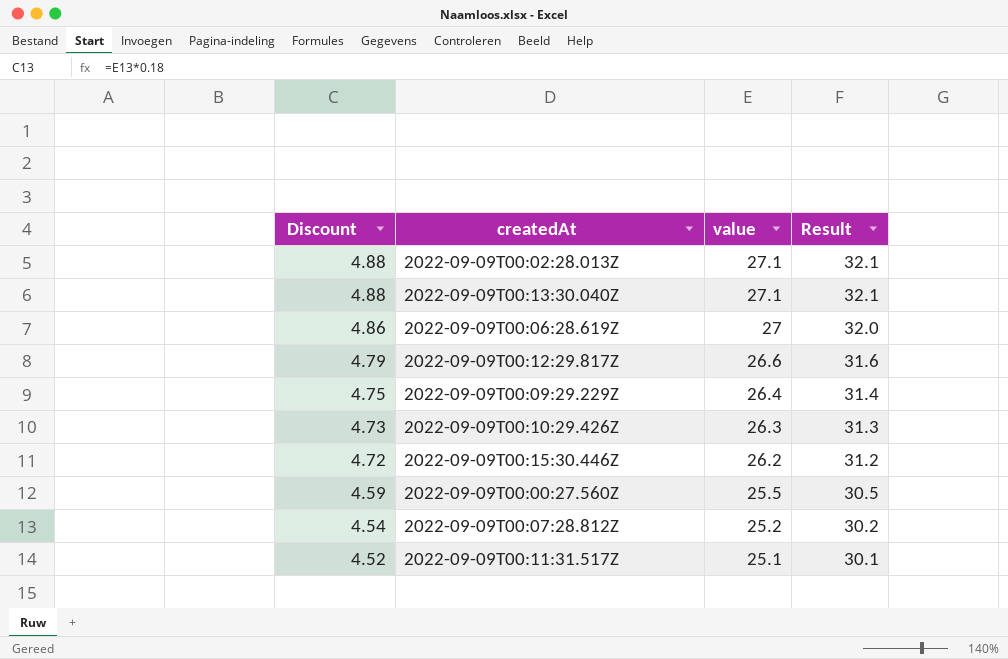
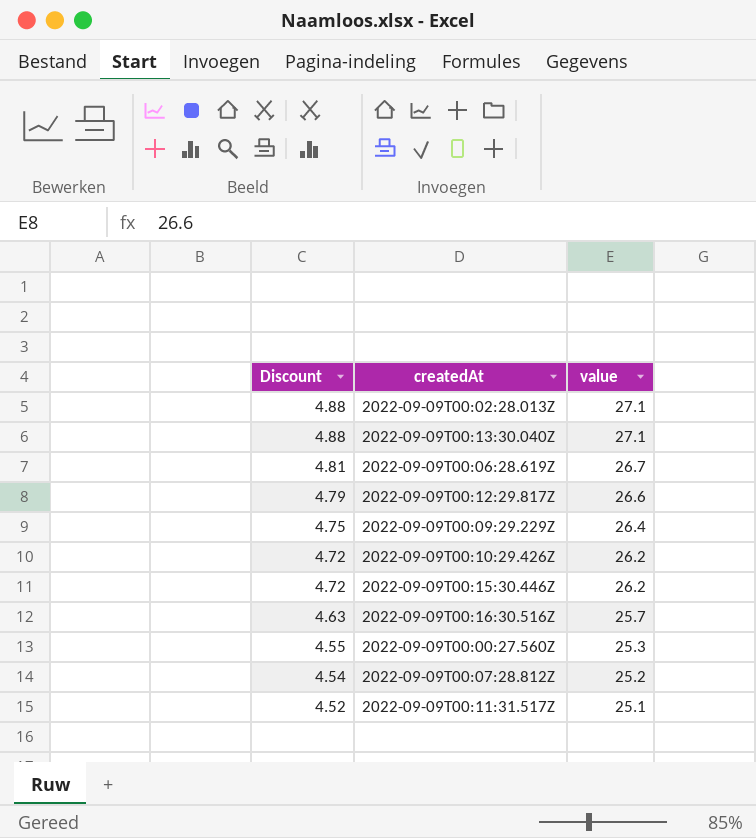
column Result | formula: [value] + 5 -> none
2022-09-09T00:06:28.619Z | Discount: 4.86 -> 4.81
2022-09-09T00:06:28.619Z | value: 27 -> 26.7
2022-09-09T00:10:29.426Z | Discount: 4.73 -> 4.72
2022-09-09T00:10:29.426Z | value: 26.3 -> 26.2
row 2022-09-09T00:16:30.516Z: none -> 4.63 | 25.7
2022-09-09T00:00:27.560Z | Discount: 4.59 -> 4.55
2022-09-09T00:00:27.560Z | value: 25.5 -> 25.3

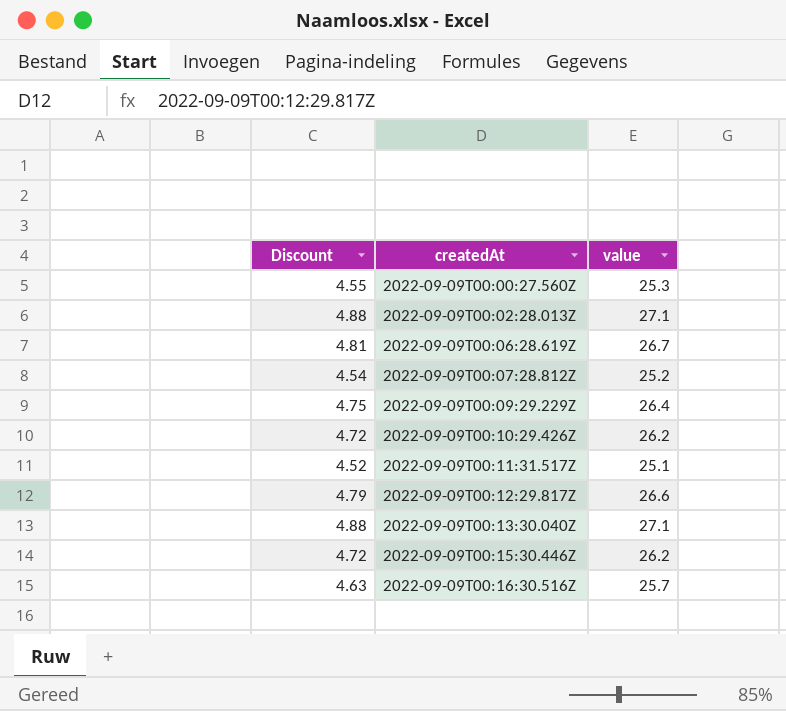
row order: Discount descending -> createdAt ascending

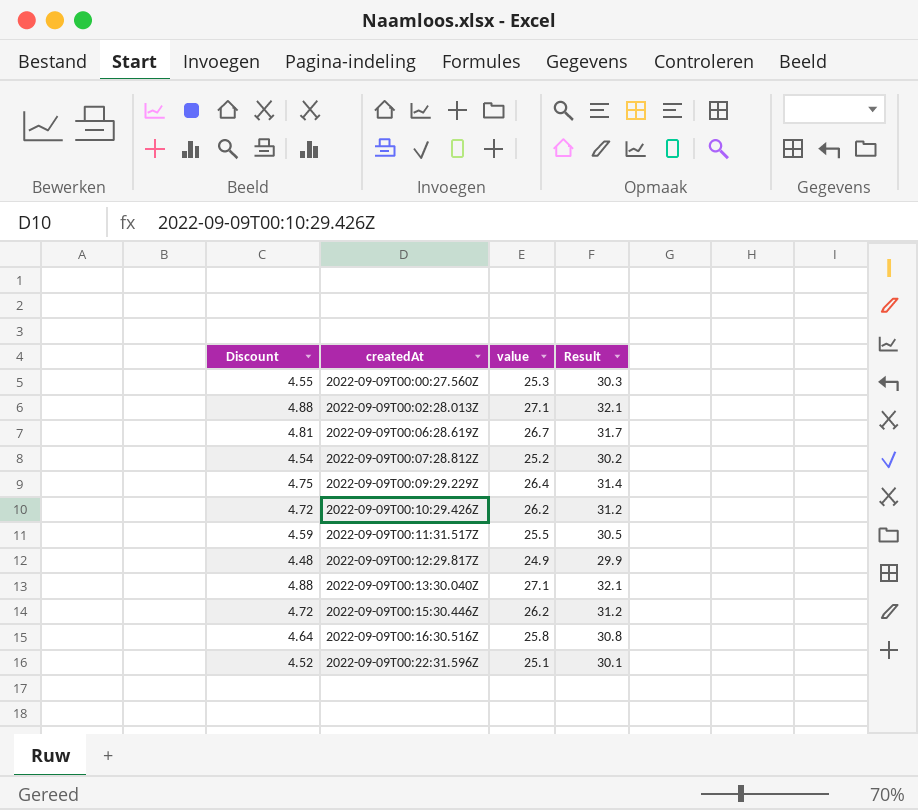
column Result | formula: none -> [value] + 5
2022-09-09T00:11:31.517Z | Discount: 4.52 -> 4.59
2022-09-09T00:11:31.517Z | value: 25.1 -> 25.5
2022-09-09T00:12:29.817Z | Discount: 4.79 -> 4.48
2022-09-09T00:12:29.817Z | value: 26.6 -> 24.9
2022-09-09T00:16:30.516Z | Discount: 4.63 -> 4.64
2022-09-09T00:16:30.516Z | value: 25.7 -> 25.8
row 2022-09-09T00:22:31.596Z: none -> 4.52 | 25.1 | 30.1

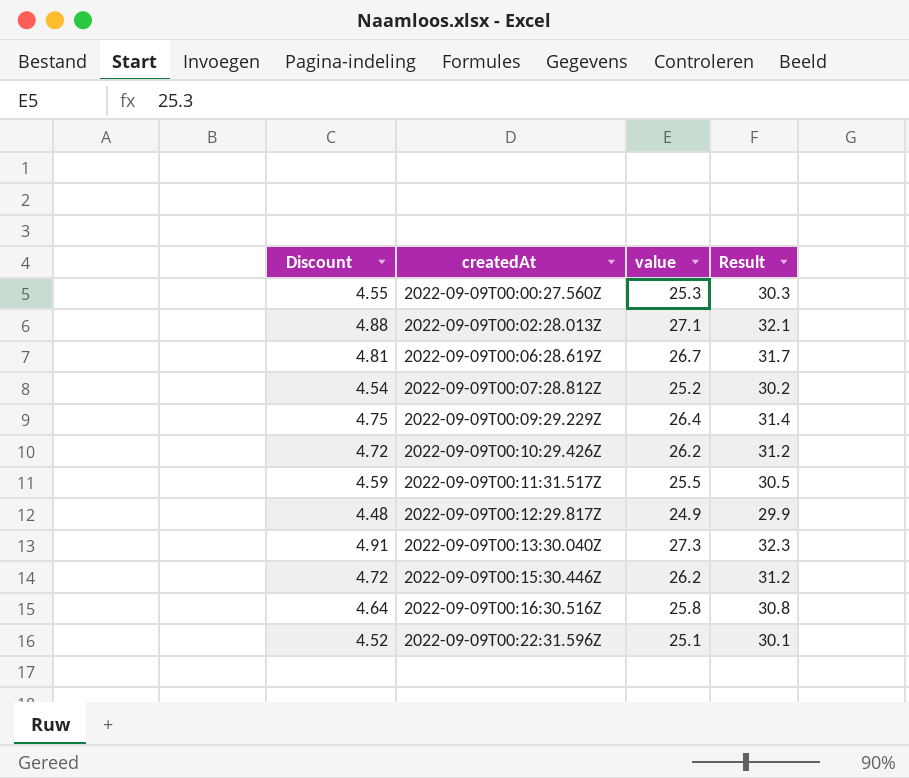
2022-09-09T00:13:30.040Z | Discount: 4.88 -> 4.91
2022-09-09T00:13:30.040Z | value: 27.1 -> 27.3
2022-09-09T00:13:30.040Z | Result: 32.1 -> 32.3

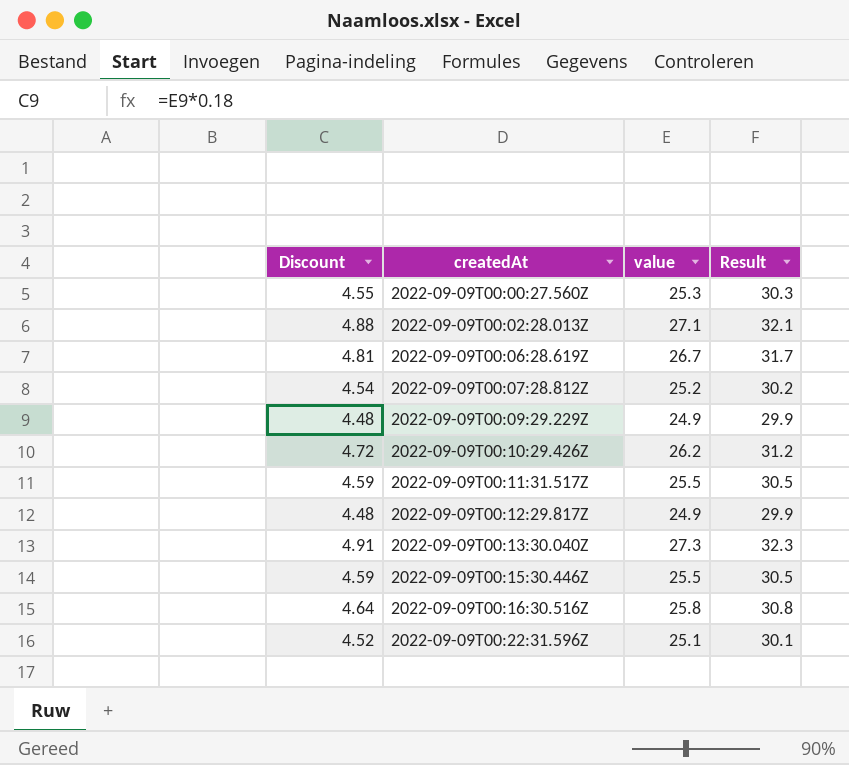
2022-09-09T00:09:29.229Z | Discount: 4.75 -> 4.48
2022-09-09T00:09:29.229Z | value: 26.4 -> 24.9
2022-09-09T00:09:29.229Z | Result: 31.4 -> 29.9
2022-09-09T00:15:30.446Z | Discount: 4.72 -> 4.59
2022-09-09T00:15:30.446Z | value: 26.2 -> 25.5
2022-09-09T00:15:30.446Z | Result: 31.2 -> 30.5

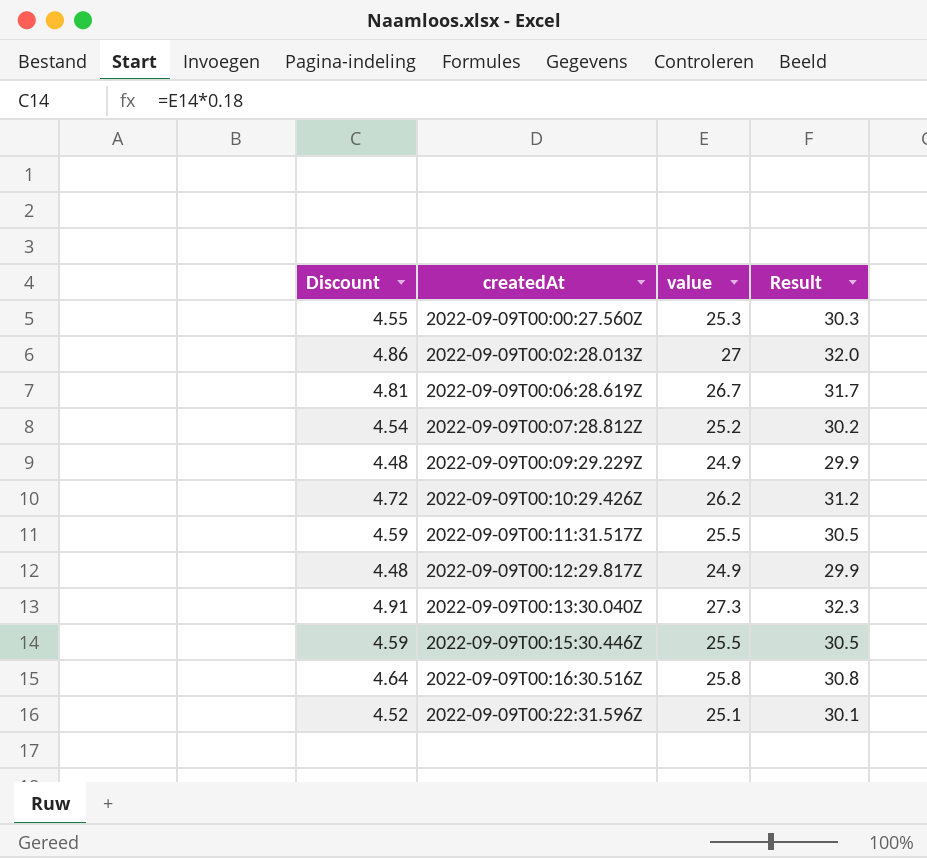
2022-09-09T00:02:28.013Z | Discount: 4.88 -> 4.86
2022-09-09T00:02:28.013Z | value: 27.1 -> 27
2022-09-09T00:02:28.013Z | Result: 32.1 -> 32.0

